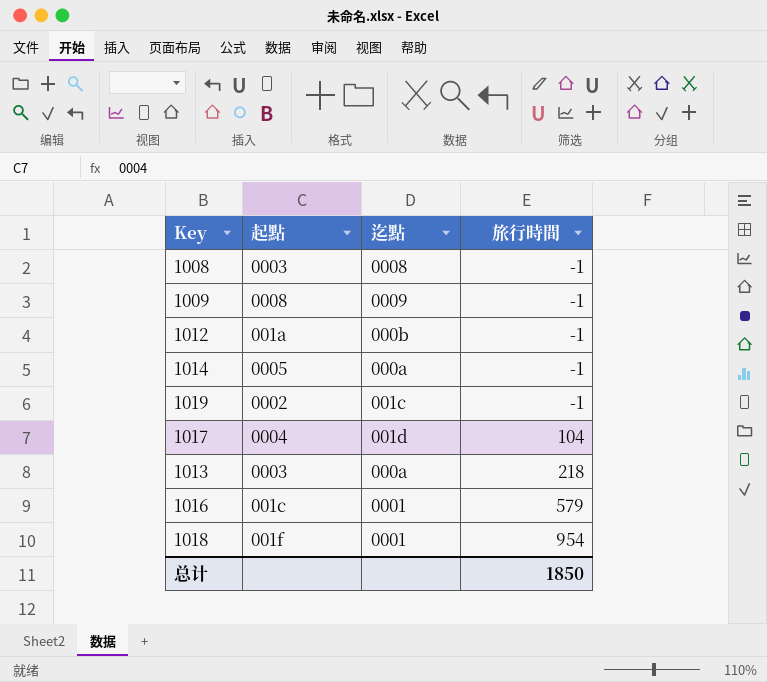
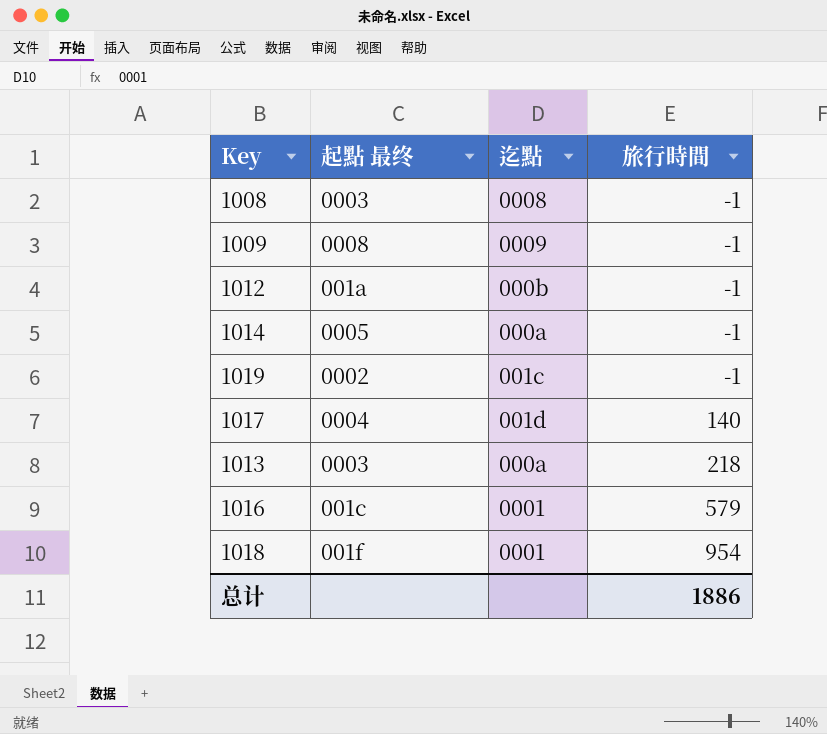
column name: 起點 -> 起點 最终
1017 | 旅行時間: 104 -> 140
总计 | 旅行時間: 1850 -> 1886

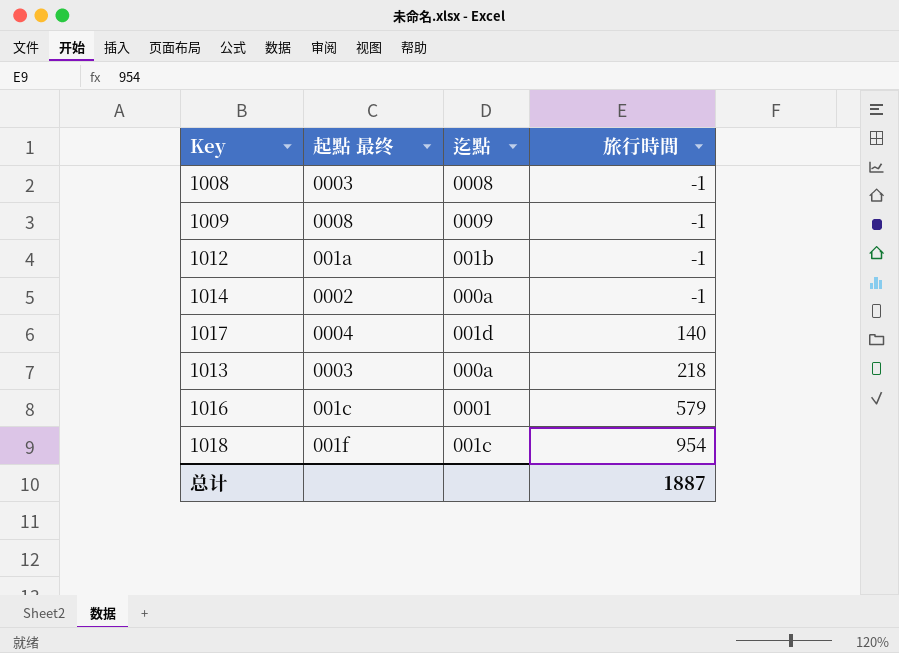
row 1019: 0002 | 001c | -1 -> none
1012 | 迄點: 000b -> 001b
1014 | 起點 最终: 0005 -> 0002
1018 | 迄點: 0001 -> 001c
总计 | 旅行時間: 1886 -> 1887

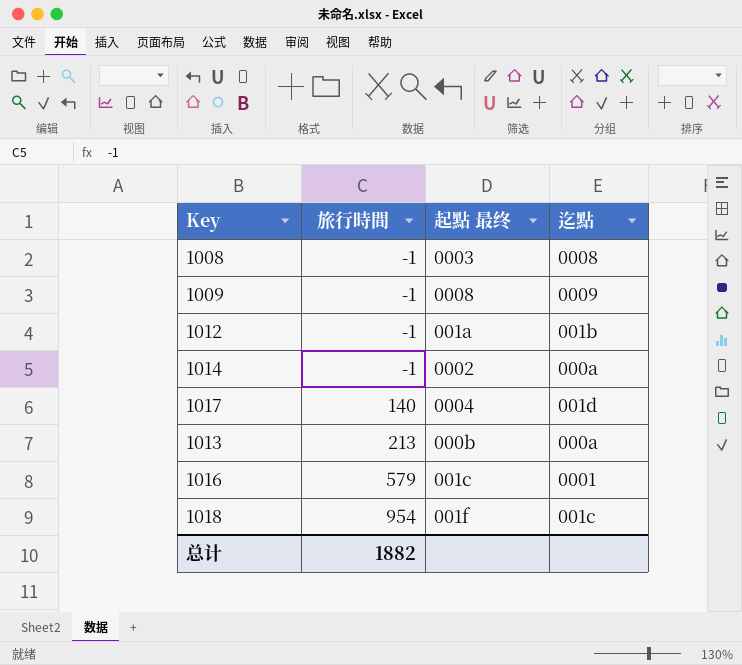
column 旅行時間 | position: 4 -> 2
1013 | 旅行時間: 218 -> 213
1013 | 起點 最终: 0003 -> 000b
总计 | 旅行時間: 1887 -> 1882

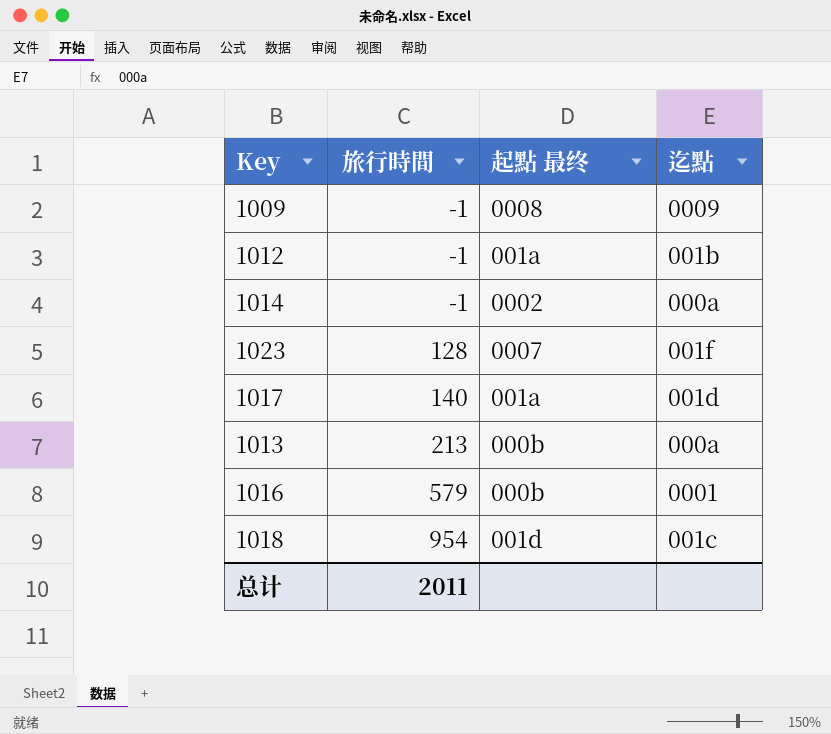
row 1008: -1 | 0003 | 0008 -> none
row 1023: none -> 128 | 0007 | 001f
1017 | 起點 最终: 0004 -> 001a
1016 | 起點 最终: 001c -> 000b
1018 | 起點 最终: 001f -> 001d
总计 | 旅行時間: 1882 -> 2011

